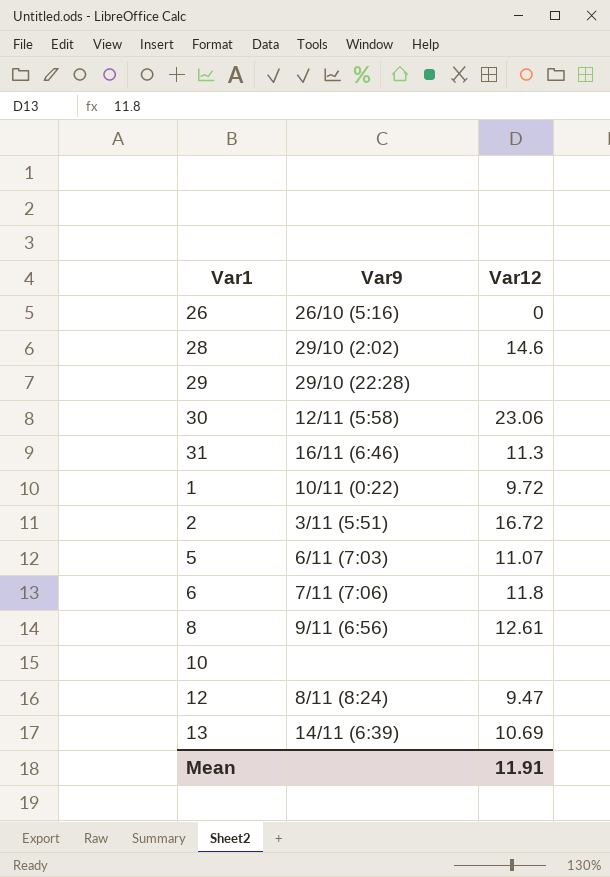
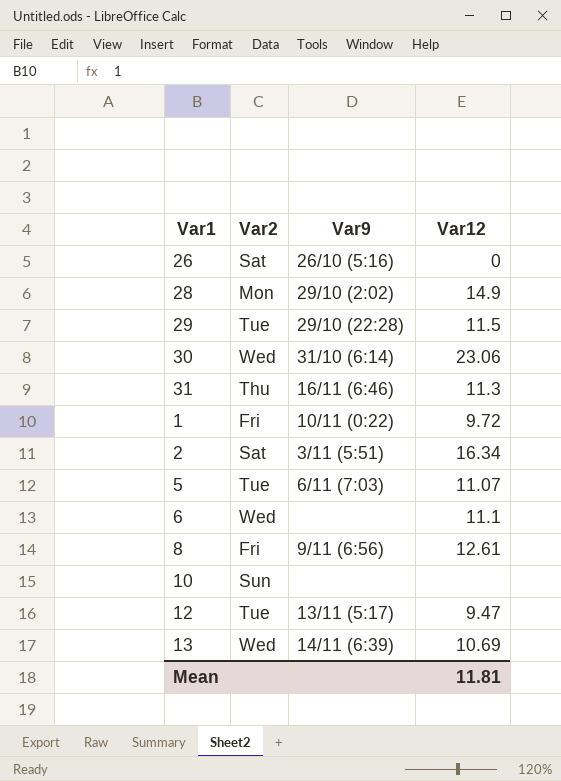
column Var2 | position: none -> 2
28 | Var12: 14.6 -> 14.9
29 | Var12: none -> 11.5
30 | Var9: 12/11 (5:58) -> 31/10 (6:14)
2 | Var12: 16.72 -> 16.34
6 | Var9: 7/11 (7:06) -> none
6 | Var12: 11.8 -> 11.1
12 | Var9: 8/11 (8:24) -> 13/11 (5:17)
Mean | Var12: 11.91 -> 11.81

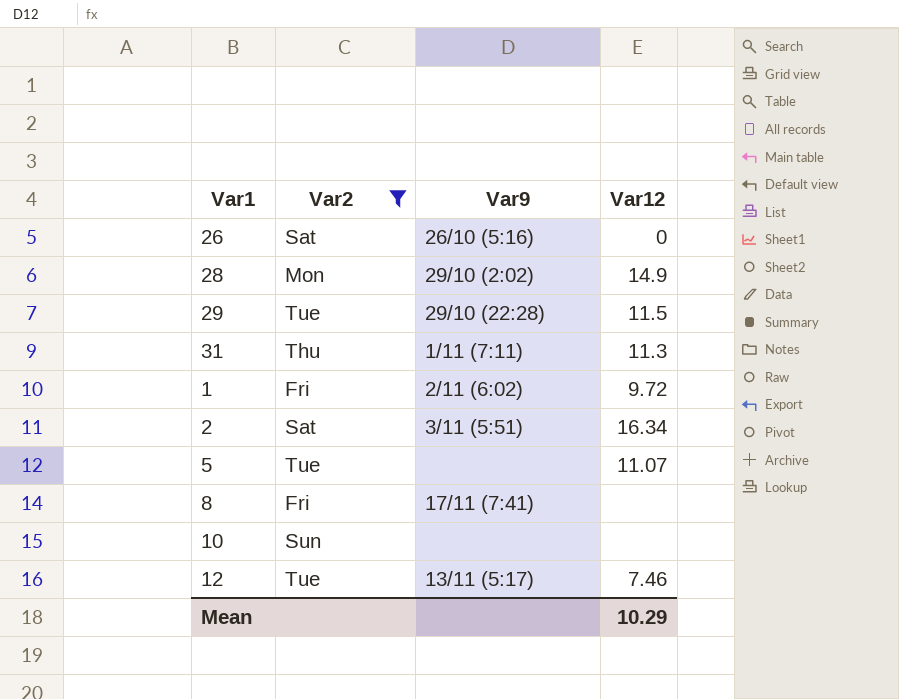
filter: none -> Var2 != Wed
31 | Var9: 16/11 (6:46) -> 1/11 (7:11)
1 | Var9: 10/11 (0:22) -> 2/11 (6:02)
5 | Var9: 6/11 (7:03) -> none
8 | Var9: 9/11 (6:56) -> 17/11 (7:41)
8 | Var12: 12.61 -> none
12 | Var12: 9.47 -> 7.46
Mean | Var12: 11.81 -> 10.29

